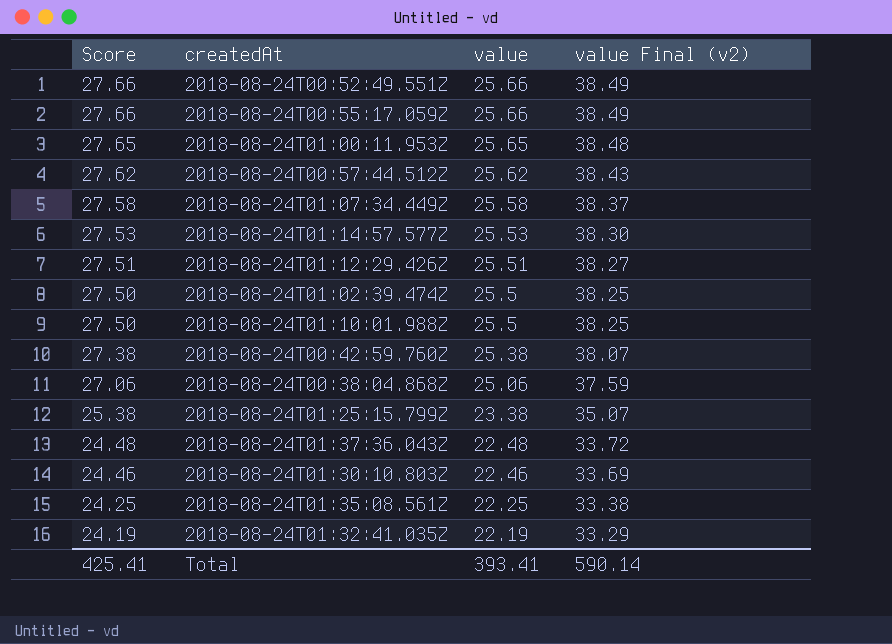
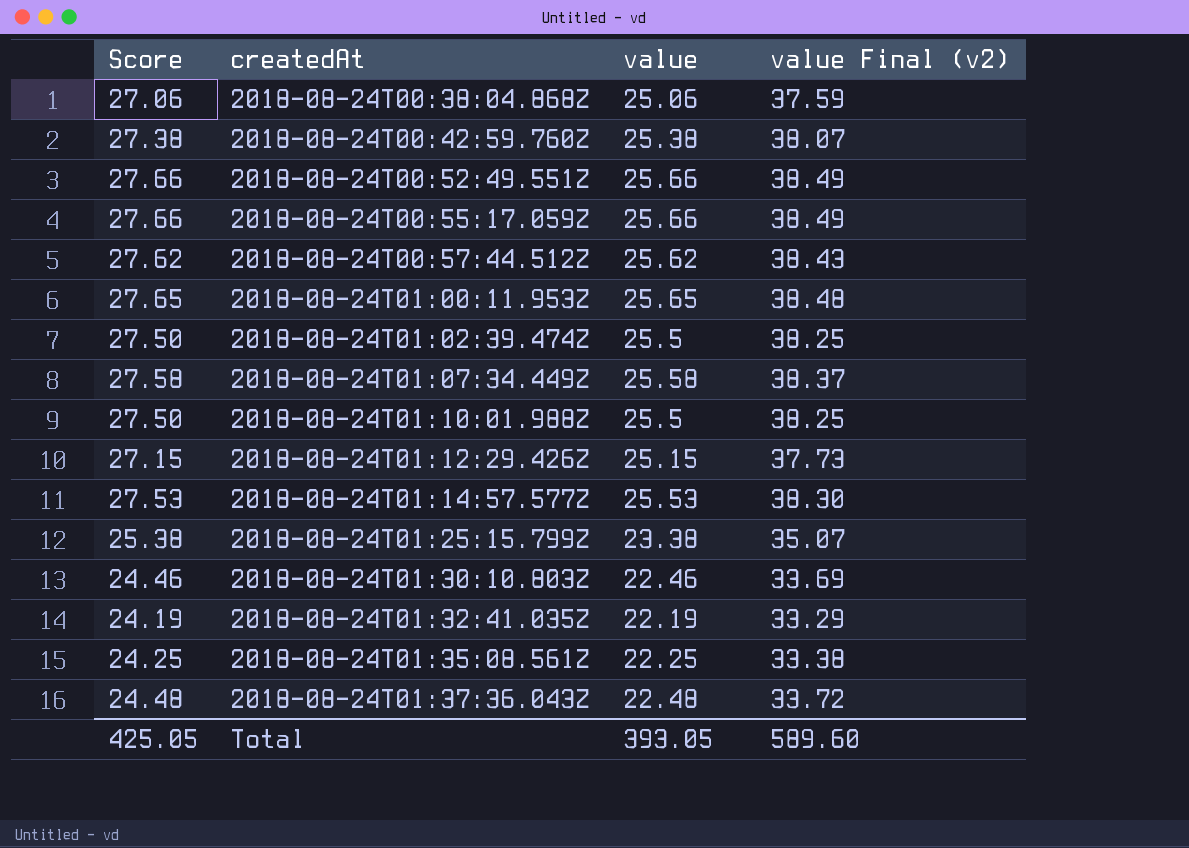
row order: Score descending -> createdAt ascending
2018-08-24T01:12:29.426Z | Score: 27.51 -> 27.15
2018-08-24T01:12:29.426Z | value: 25.51 -> 25.15
2018-08-24T01:12:29.426Z | value Final (v2): 38.27 -> 37.73
Total | Score: 425.41 -> 425.05
Total | value: 393.41 -> 393.05
Total | value Final (v2): 590.14 -> 589.60

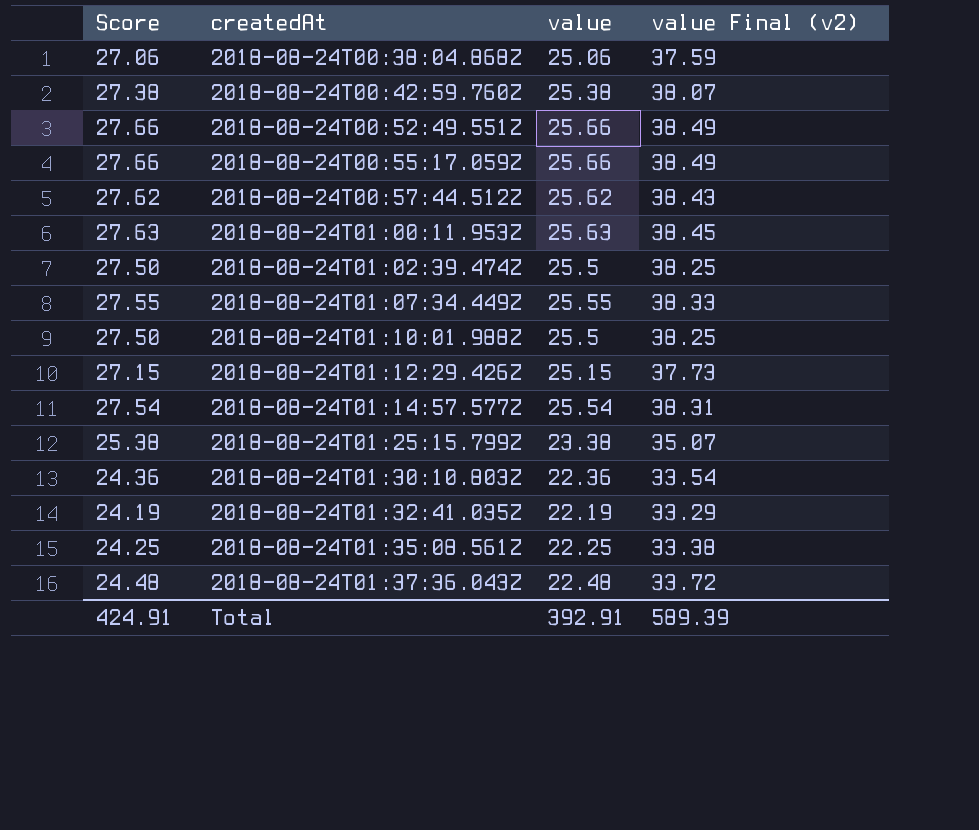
2018-08-24T01:00:11.953Z | Score: 27.65 -> 27.63
2018-08-24T01:00:11.953Z | value: 25.65 -> 25.63
2018-08-24T01:00:11.953Z | value Final (v2): 38.48 -> 38.45
2018-08-24T01:07:34.449Z | Score: 27.58 -> 27.55
2018-08-24T01:07:34.449Z | value: 25.58 -> 25.55
2018-08-24T01:07:34.449Z | value Final (v2): 38.37 -> 38.33
2018-08-24T01:14:57.577Z | Score: 27.53 -> 27.54
2018-08-24T01:14:57.577Z | value: 25.53 -> 25.54
2018-08-24T01:14:57.577Z | value Final (v2): 38.30 -> 38.31
2018-08-24T01:30:10.803Z | Score: 24.46 -> 24.36
2018-08-24T01:30:10.803Z | value: 22.46 -> 22.36
2018-08-24T01:30:10.803Z | value Final (v2): 33.69 -> 33.54
Total | Score: 425.05 -> 424.91
Total | value: 393.05 -> 392.91
Total | value Final (v2): 589.60 -> 589.39

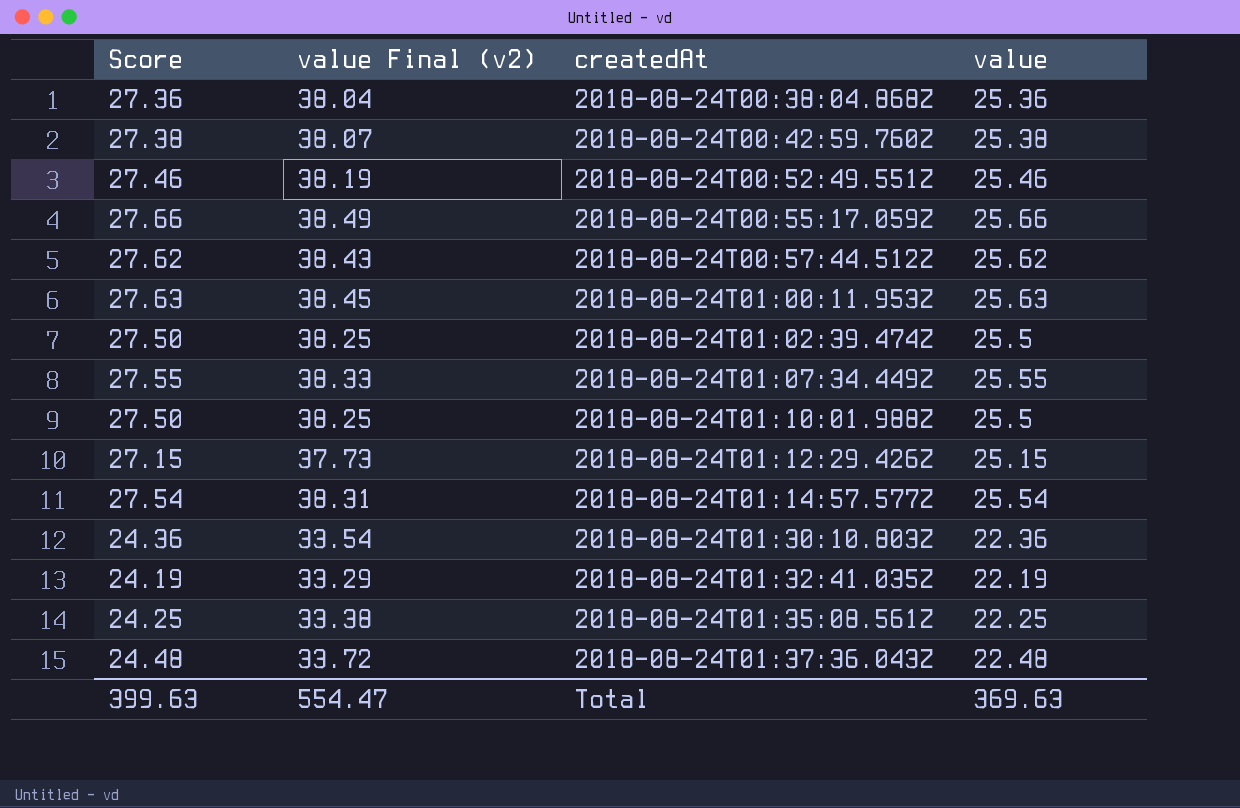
column value Final (v2) | position: 4 -> 2
row 2018-08-24T01:25:15.799Z: 25.38 | 23.38 | 35.07 -> none
2018-08-24T00:38:04.868Z | Score: 27.06 -> 27.36
2018-08-24T00:38:04.868Z | value Final (v2): 37.59 -> 38.04
2018-08-24T00:38:04.868Z | value: 25.06 -> 25.36
2018-08-24T00:52:49.551Z | Score: 27.66 -> 27.46
2018-08-24T00:52:49.551Z | value Final (v2): 38.49 -> 38.19
2018-08-24T00:52:49.551Z | value: 25.66 -> 25.46
Total | Score: 424.91 -> 399.63
Total | value Final (v2): 589.39 -> 554.47
Total | value: 392.91 -> 369.63

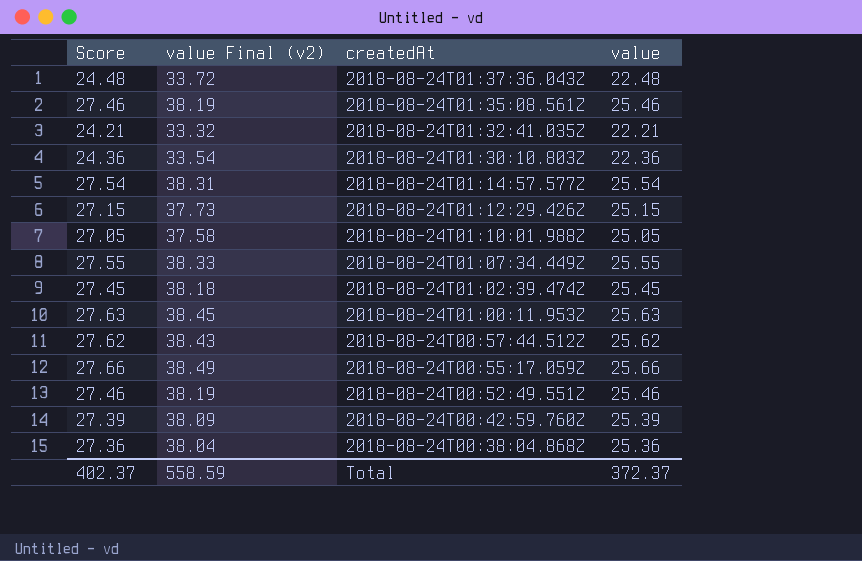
row order: createdAt ascending -> createdAt descending
2018-08-24T01:35:08.561Z | Score: 24.25 -> 27.46
2018-08-24T01:35:08.561Z | value Final (v2): 33.38 -> 38.19
2018-08-24T01:35:08.561Z | value: 22.25 -> 25.46
2018-08-24T01:32:41.035Z | Score: 24.19 -> 24.21
2018-08-24T01:32:41.035Z | value Final (v2): 33.29 -> 33.32
2018-08-24T01:32:41.035Z | value: 22.19 -> 22.21
2018-08-24T01:10:01.988Z | Score: 27.50 -> 27.05
2018-08-24T01:10:01.988Z | value Final (v2): 38.25 -> 37.58
2018-08-24T01:10:01.988Z | value: 25.5 -> 25.05
2018-08-24T01:02:39.474Z | Score: 27.50 -> 27.45
2018-08-24T01:02:39.474Z | value Final (v2): 38.25 -> 38.18
2018-08-24T01:02:39.474Z | value: 25.5 -> 25.45
2018-08-24T00:42:59.760Z | Score: 27.38 -> 27.39
2018-08-24T00:42:59.760Z | value Final (v2): 38.07 -> 38.09
2018-08-24T00:42:59.760Z | value: 25.38 -> 25.39
Total | Score: 399.63 -> 402.37
Total | value Final (v2): 554.47 -> 558.59
Total | value: 369.63 -> 372.37

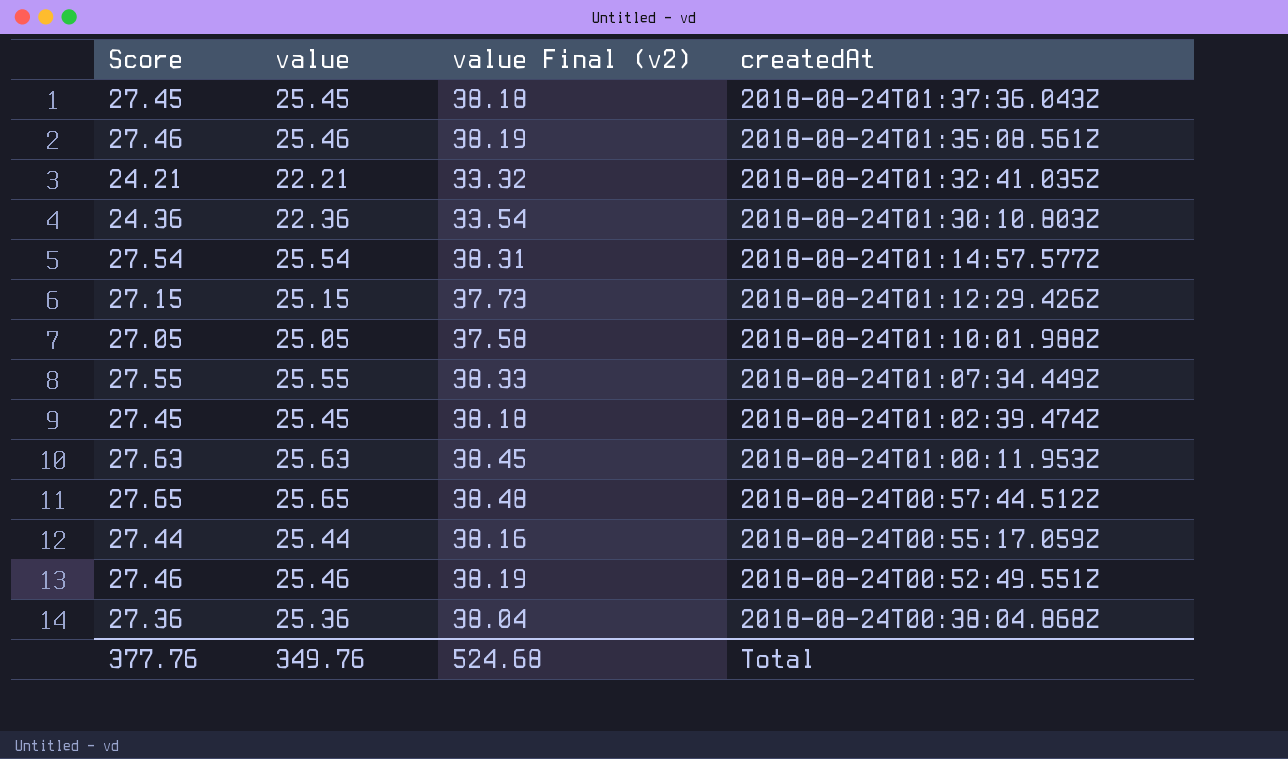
column value | position: 4 -> 2
row 2018-08-24T00:42:59.760Z: 27.39 | 38.09 | 25.39 -> none
2018-08-24T01:37:36.043Z | Score: 24.48 -> 27.45
2018-08-24T01:37:36.043Z | value: 22.48 -> 25.45
2018-08-24T01:37:36.043Z | value Final (v2): 33.72 -> 38.18
2018-08-24T00:57:44.512Z | Score: 27.62 -> 27.65
2018-08-24T00:57:44.512Z | value: 25.62 -> 25.65
2018-08-24T00:57:44.512Z | value Final (v2): 38.43 -> 38.48
2018-08-24T00:55:17.059Z | Score: 27.66 -> 27.44
2018-08-24T00:55:17.059Z | value: 25.66 -> 25.44
2018-08-24T00:55:17.059Z | value Final (v2): 38.49 -> 38.16
Total | Score: 402.37 -> 377.76
Total | value: 372.37 -> 349.76
Total | value Final (v2): 558.59 -> 524.68

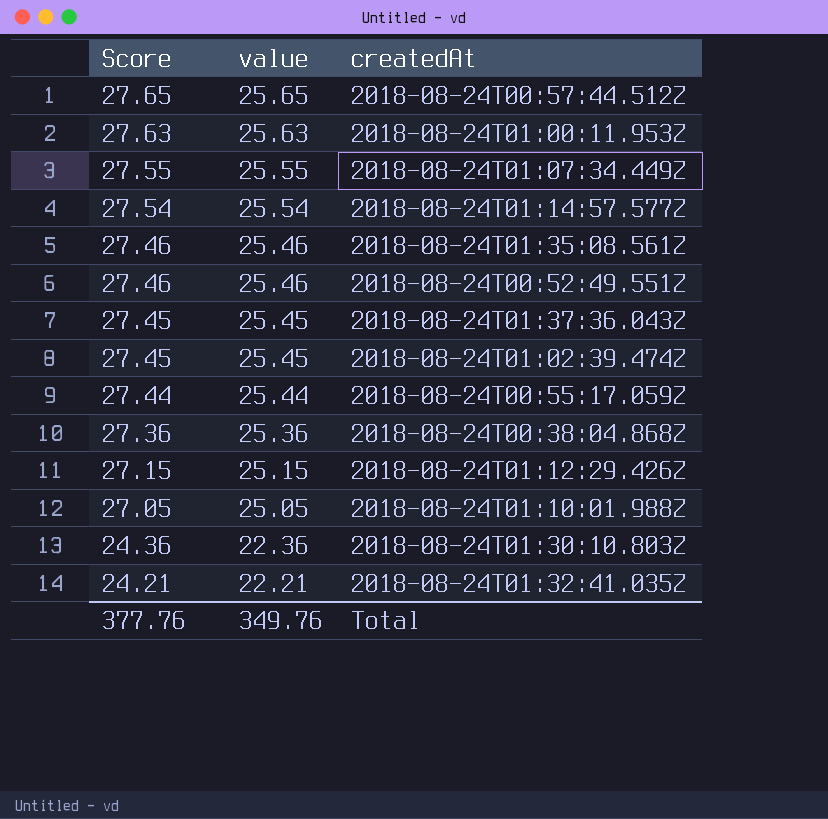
row order: createdAt descending -> Score descending
column value Final (v2) | formula: [value] * 1.5 -> none

